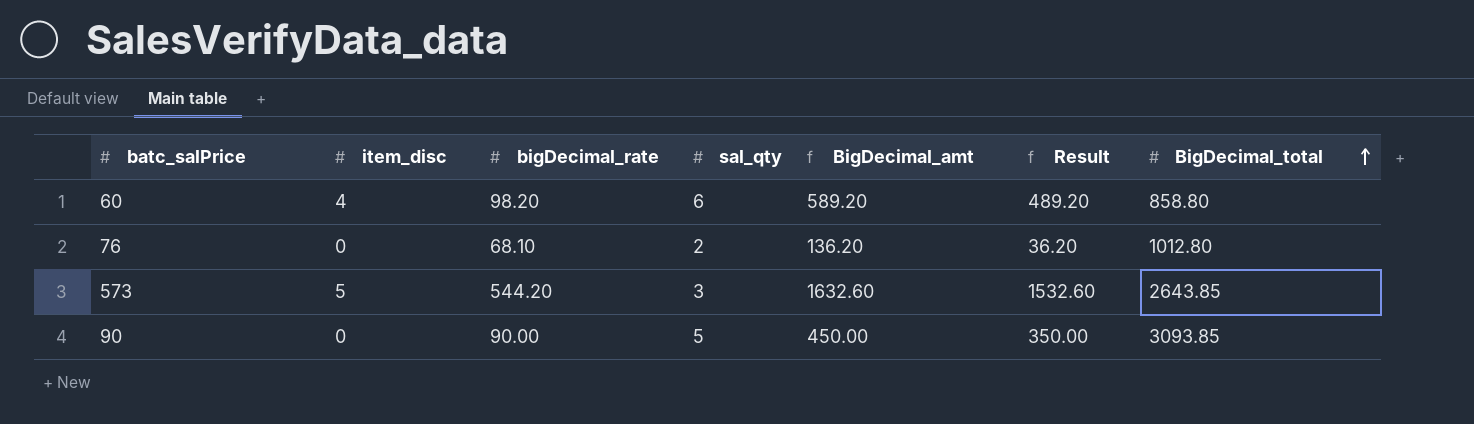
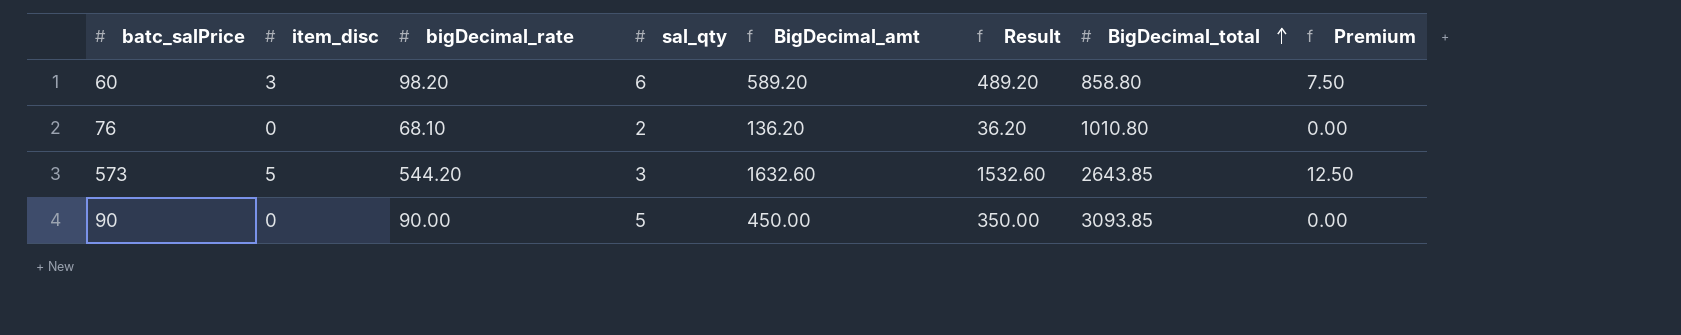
column Premium | formula: none -> [item_disc] * 2.5
60 | item_disc: 4 -> 3
76 | BigDecimal_total: 1012.80 -> 1010.80

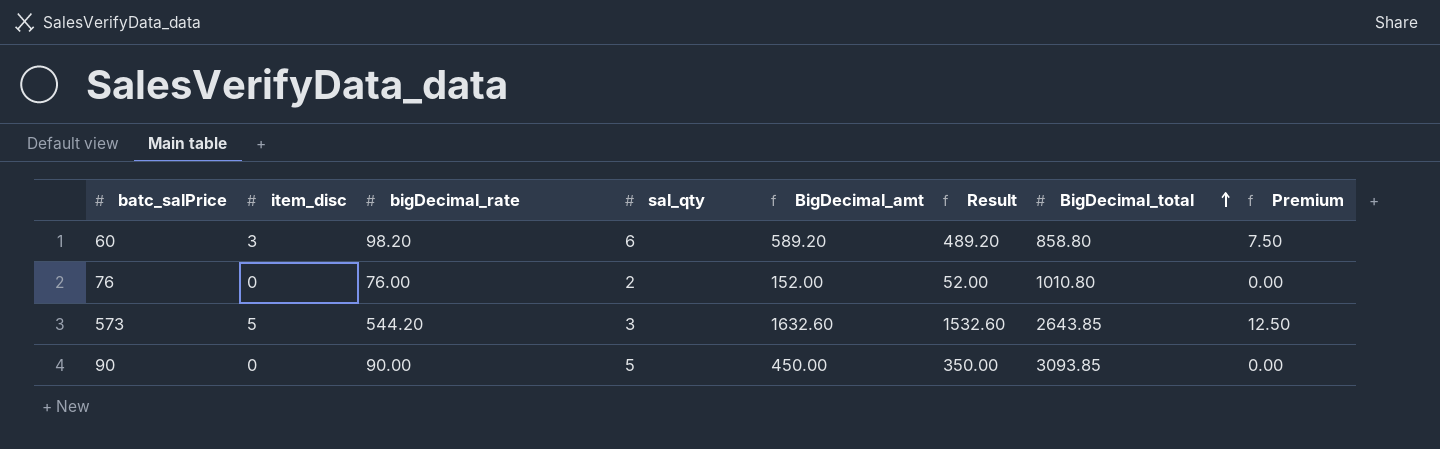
76 | bigDecimal_rate: 68.10 -> 76.00
76 | BigDecimal_amt: 136.20 -> 152.00
76 | Result: 36.20 -> 52.00

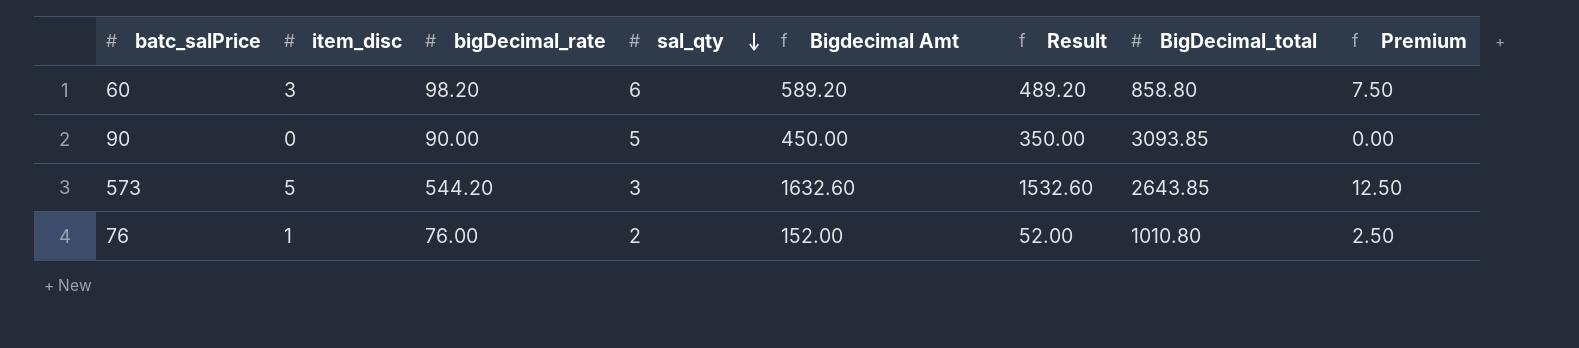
row order: BigDecimal_total ascending -> sal_qty descending
column name: BigDecimal_amt -> Bigdecimal Amt
76 | item_disc: 0 -> 1
76 | Premium: 0.00 -> 2.50

